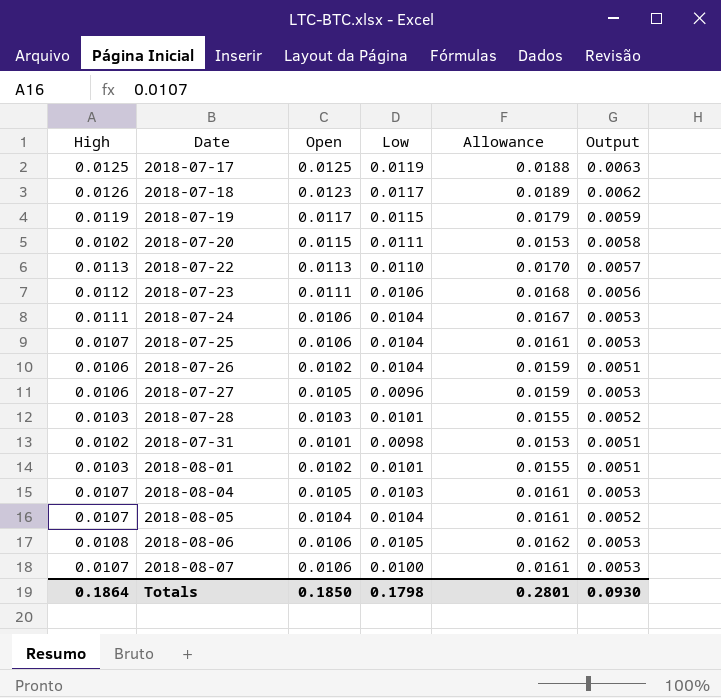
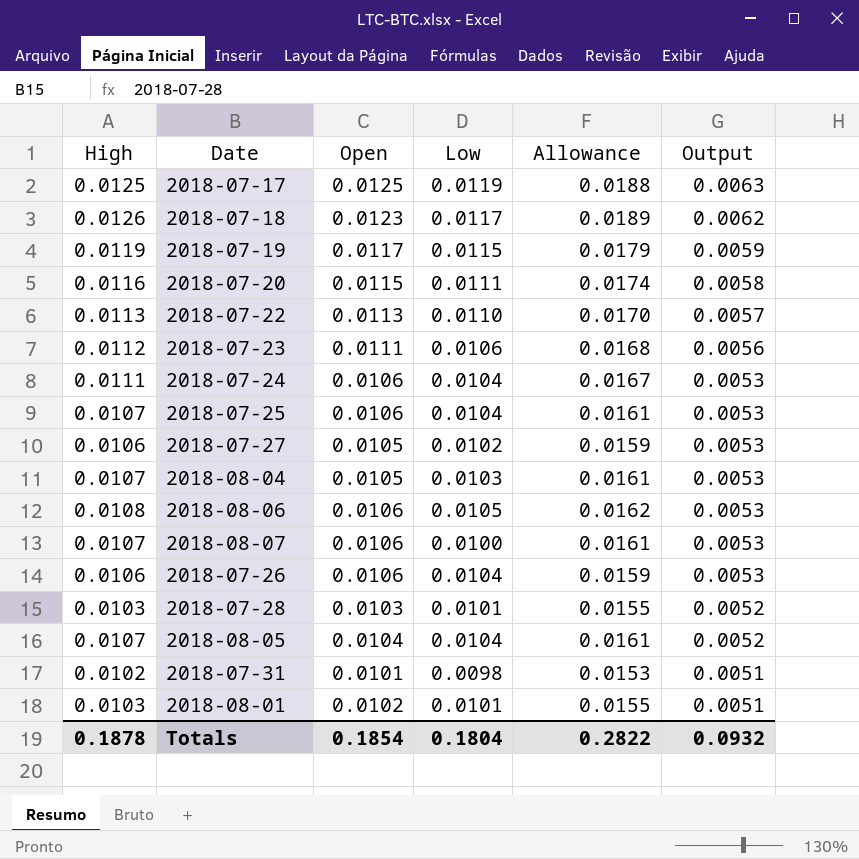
row order: Date ascending -> Output descending
2018-07-20 | High: 0.0102 -> 0.0116
2018-07-20 | Allowance: 0.0153 -> 0.0174
2018-07-27 | Low: 0.0096 -> 0.0102
2018-07-26 | Open: 0.0102 -> 0.0106
2018-07-26 | Output: 0.0051 -> 0.0053
Totals | High: 0.1864 -> 0.1878
Totals | Open: 0.1850 -> 0.1854
Totals | Low: 0.1798 -> 0.1804
Totals | Allowance: 0.2801 -> 0.2822
Totals | Output: 0.0930 -> 0.0932

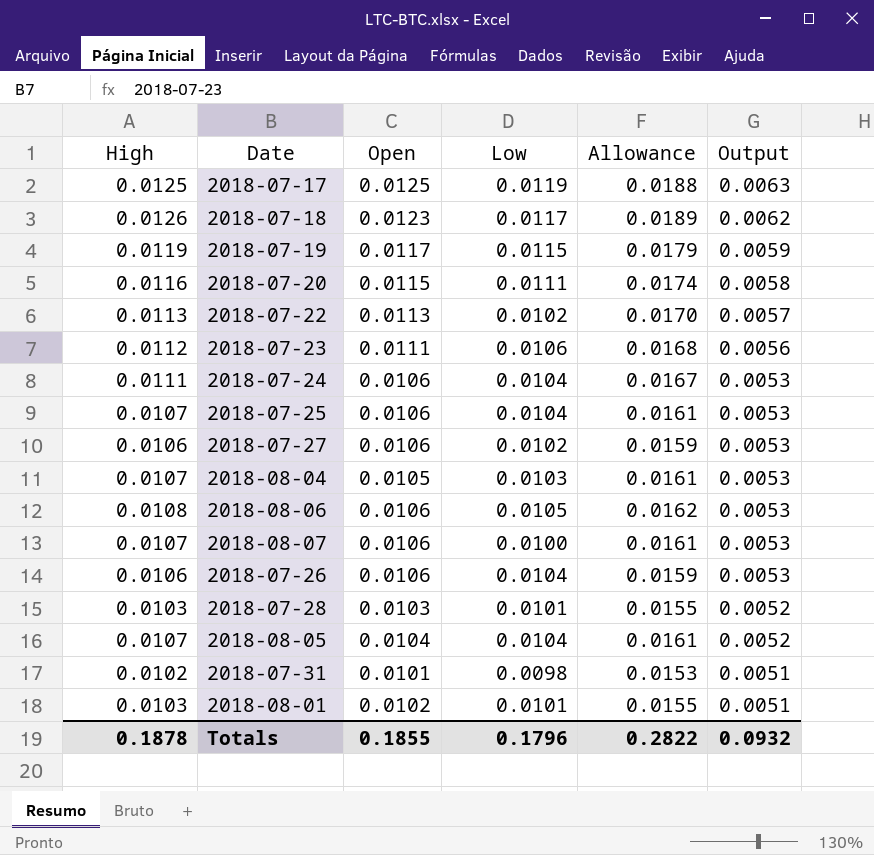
2018-07-22 | Low: 0.0110 -> 0.0102
2018-07-27 | Open: 0.0105 -> 0.0106
Totals | Open: 0.1854 -> 0.1855
Totals | Low: 0.1804 -> 0.1796

